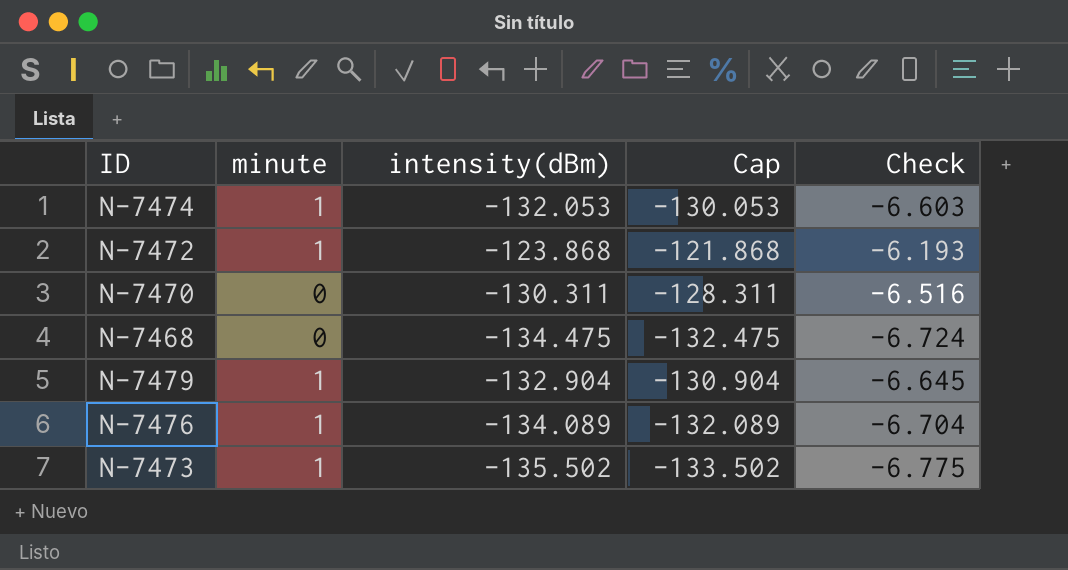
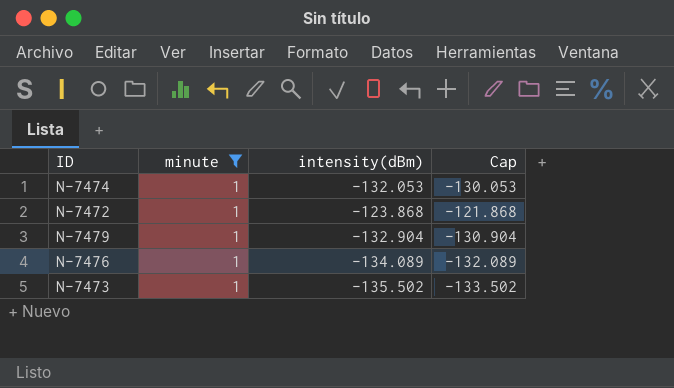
filter: none -> minute = 1
column Check | formula: [intensity(dBm)] * 0.05 -> none

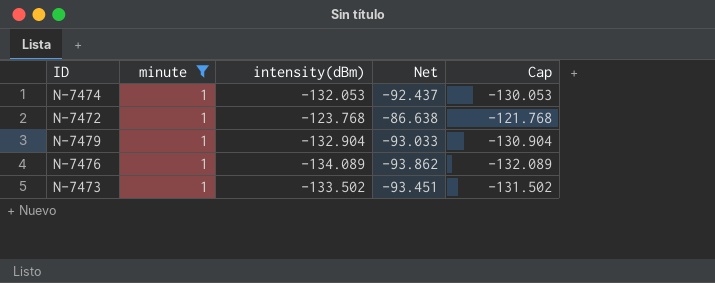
column Net | formula: none -> [intensity(dBm)] * 0.7
N-7472 | intensity(dBm): -123.868 -> -123.768
N-7472 | Cap: -121.868 -> -121.768
N-7473 | intensity(dBm): -135.502 -> -133.502
N-7473 | Cap: -133.502 -> -131.502

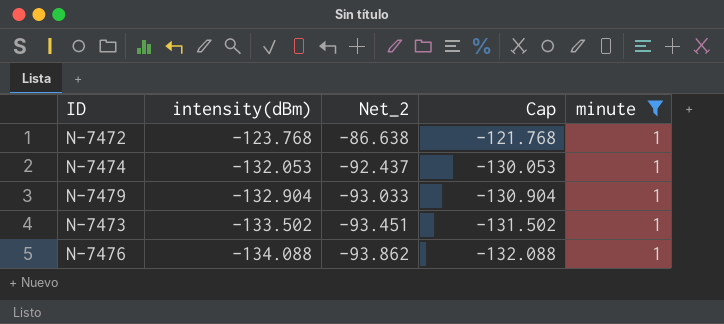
row order: none -> intensity(dBm) descending
column name: Net -> Net_2
column minute | position: 2 -> 5
N-7476 | intensity(dBm): -134.089 -> -134.088
N-7476 | Cap: -132.089 -> -132.088

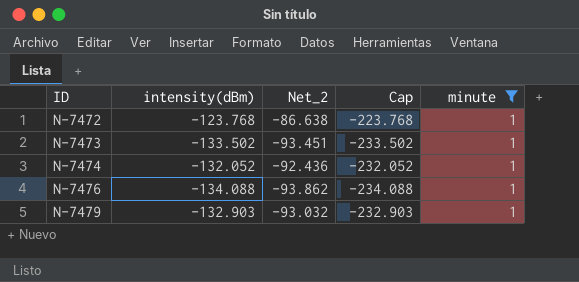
row order: intensity(dBm) descending -> ID ascending
column Cap | formula: [intensity(dBm)] + 2 -> [intensity(dBm)] - 100
N-7474 | intensity(dBm): -132.053 -> -132.052
N-7474 | Net_2: -92.437 -> -92.436
N-7479 | intensity(dBm): -132.904 -> -132.903
N-7479 | Net_2: -93.033 -> -93.032

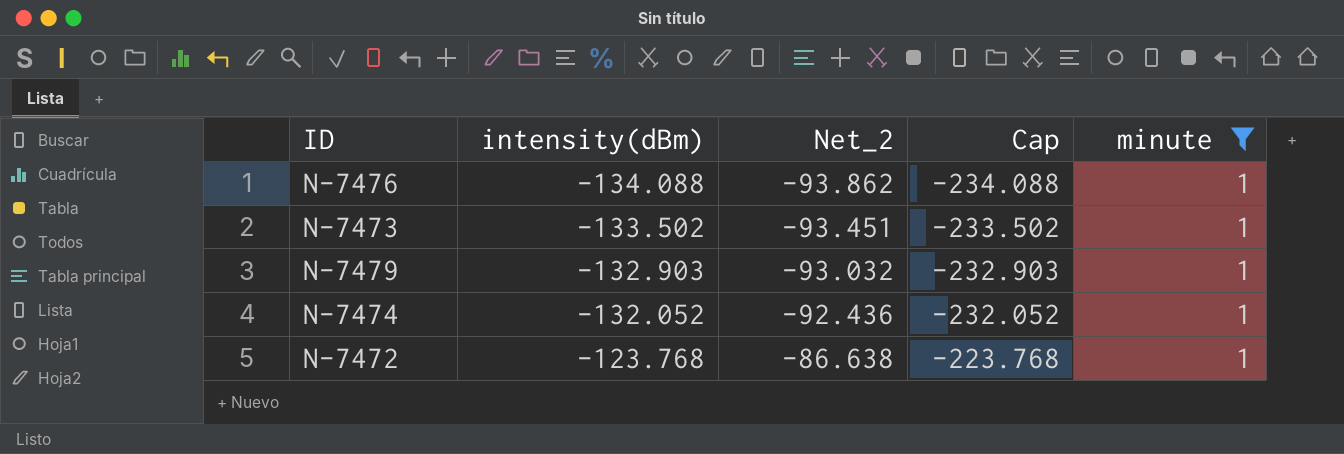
row order: ID ascending -> intensity(dBm) ascending

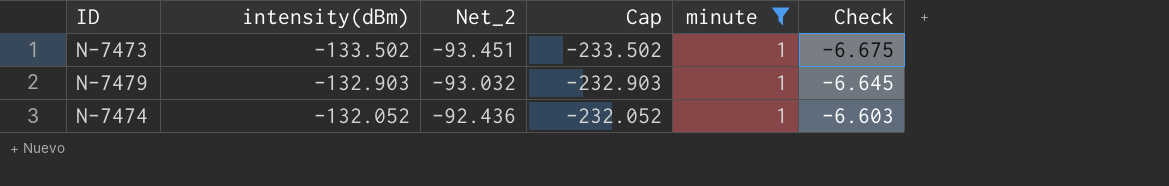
column Check | formula: none -> [intensity(dBm)] * 0.05
row N-7476: -134.088 | -93.862 | -234.088 | 1 -> none
row N-7472: -123.768 | -86.638 | -223.768 | 1 -> none

